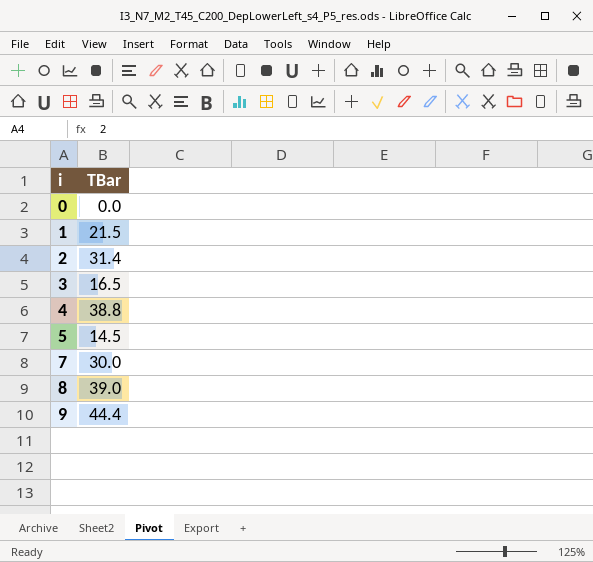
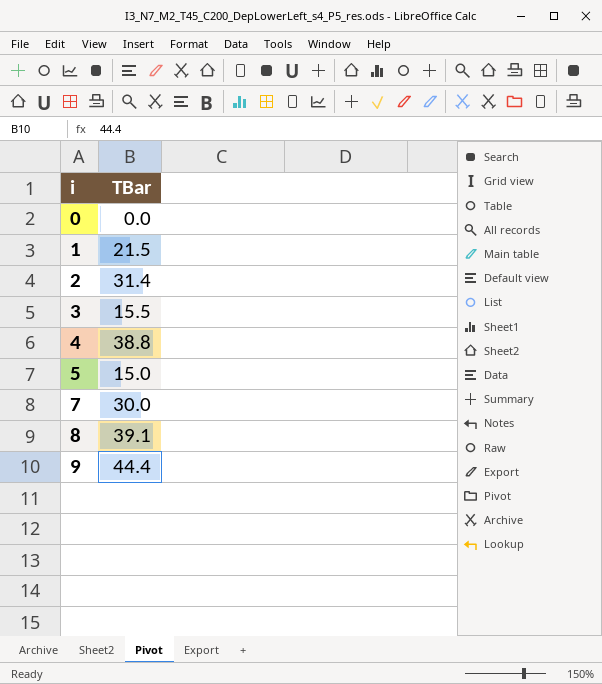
3 | TBar: 16.5 -> 15.5
5 | TBar: 14.5 -> 15.0
8 | TBar: 39.0 -> 39.1

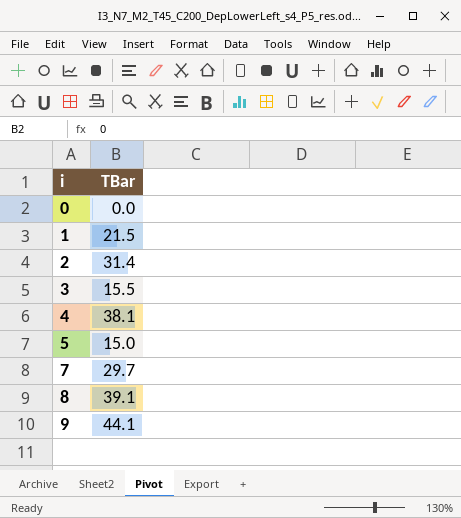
4 | TBar: 38.8 -> 38.1
7 | TBar: 30.0 -> 29.7
9 | TBar: 44.4 -> 44.1

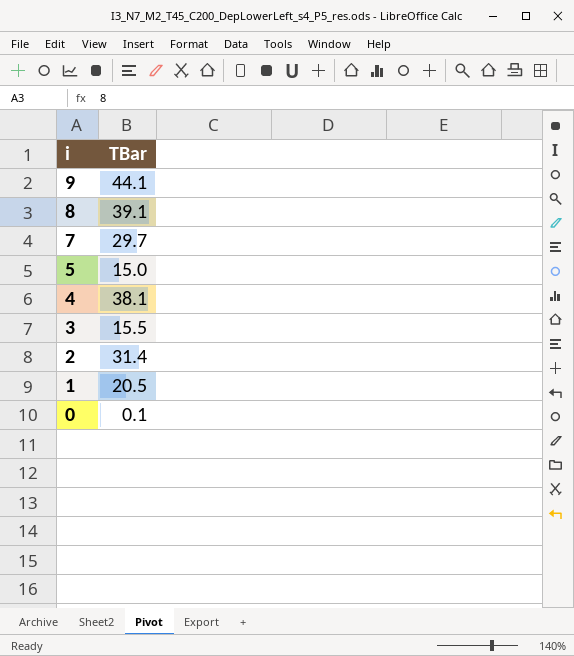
row order: i ascending -> i descending
1 | TBar: 21.5 -> 20.5
0 | TBar: 0.0 -> 0.1

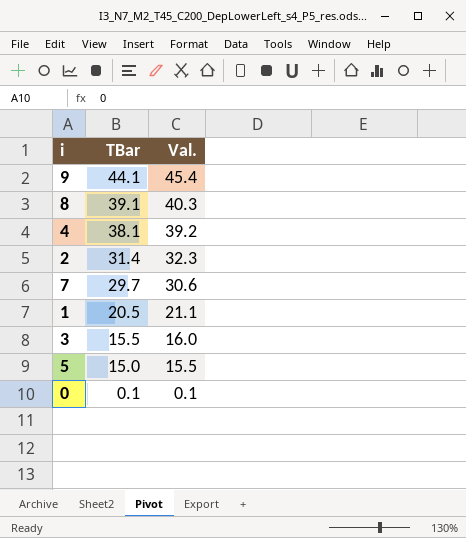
row order: i descending -> TBar descending
column Val. | formula: none -> [TBar] * 1.03

